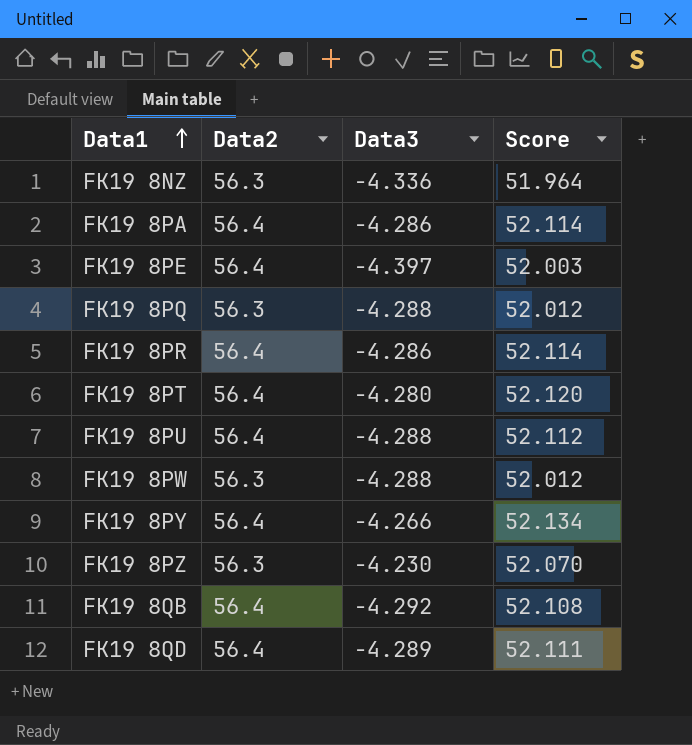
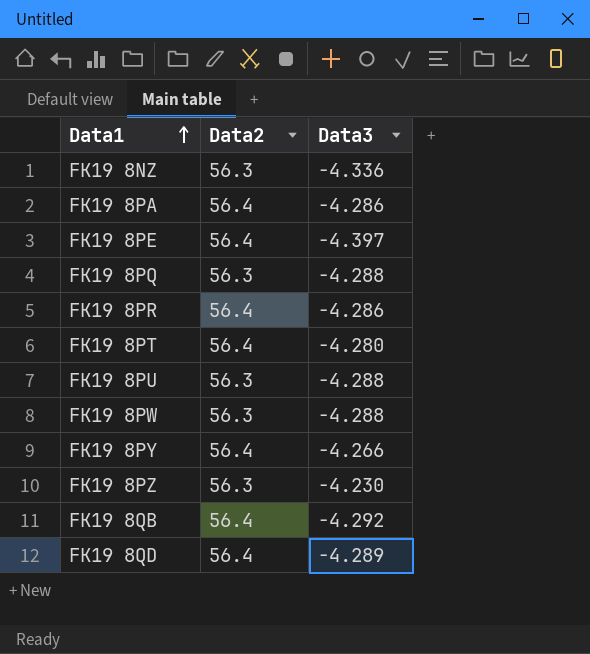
column Score | formula: [Data2] + [Data3] -> none
FK19 8PU | Data2: 56.4 -> 56.3

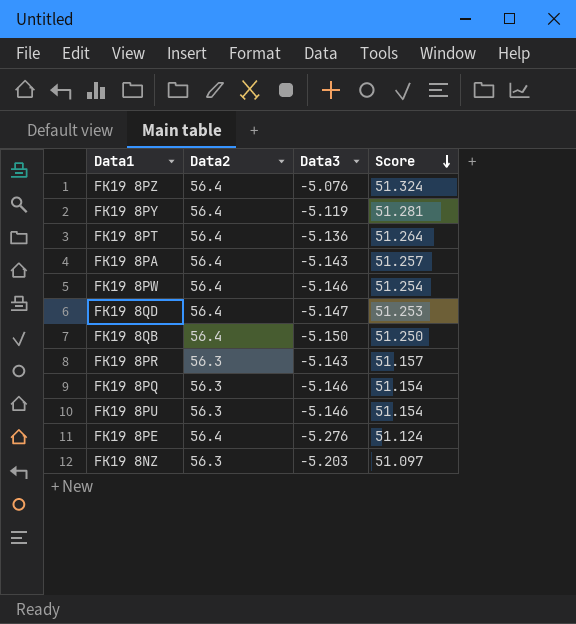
row order: Data1 ascending -> Score descending
column Score | formula: none -> [Data2] + [Data3]
FK19 8PZ | Data2: 56.3 -> 56.4
FK19 8PZ | Data3: -4.230 -> -5.076
FK19 8PY | Data3: -4.266 -> -5.119
FK19 8PT | Data3: -4.280 -> -5.136
FK19 8PA | Data3: -4.286 -> -5.143
FK19 8PW | Data2: 56.3 -> 56.4
FK19 8PW | Data3: -4.288 -> -5.146
FK19 8QD | Data3: -4.289 -> -5.147
FK19 8QB | Data3: -4.292 -> -5.150
FK19 8PR | Data2: 56.4 -> 56.3
FK19 8PR | Data3: -4.286 -> -5.143
FK19 8PQ | Data3: -4.288 -> -5.146
FK19 8PU | Data3: -4.288 -> -5.146
FK19 8PE | Data3: -4.397 -> -5.276
FK19 8NZ | Data3: -4.336 -> -5.203

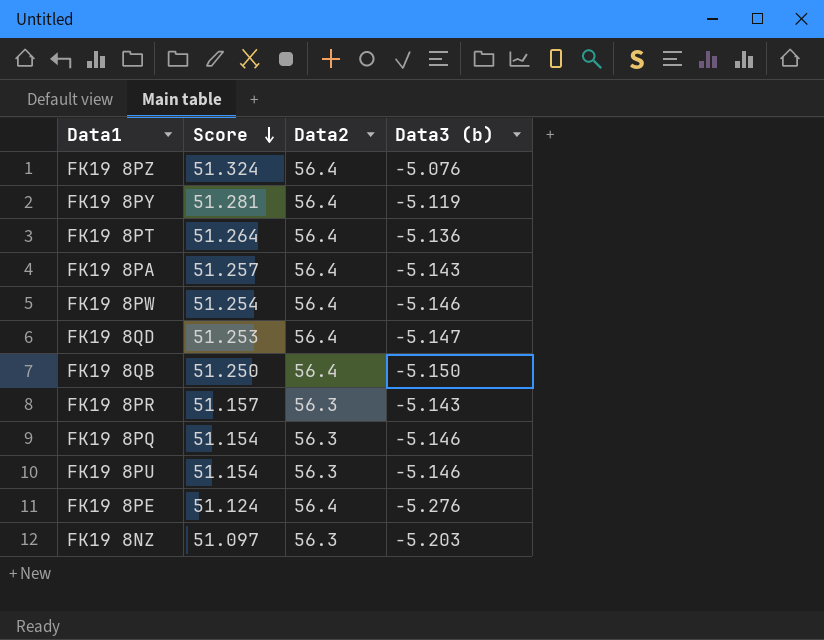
column Score | position: 4 -> 2
column name: Data3 -> Data3 (b)

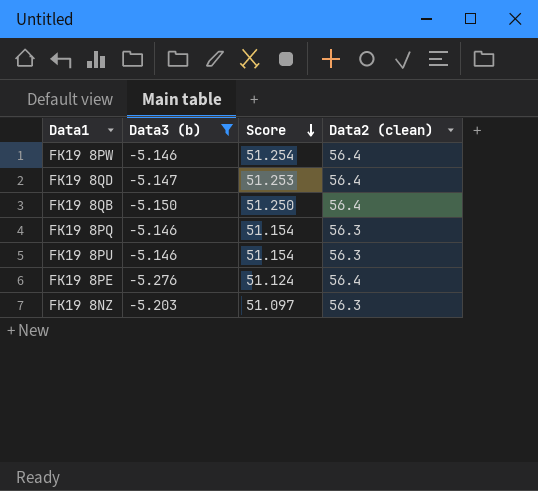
filter: none -> Data3 (b) <= -5.146
column Data3 (b) | position: 4 -> 2
column name: Data2 -> Data2 (clean)

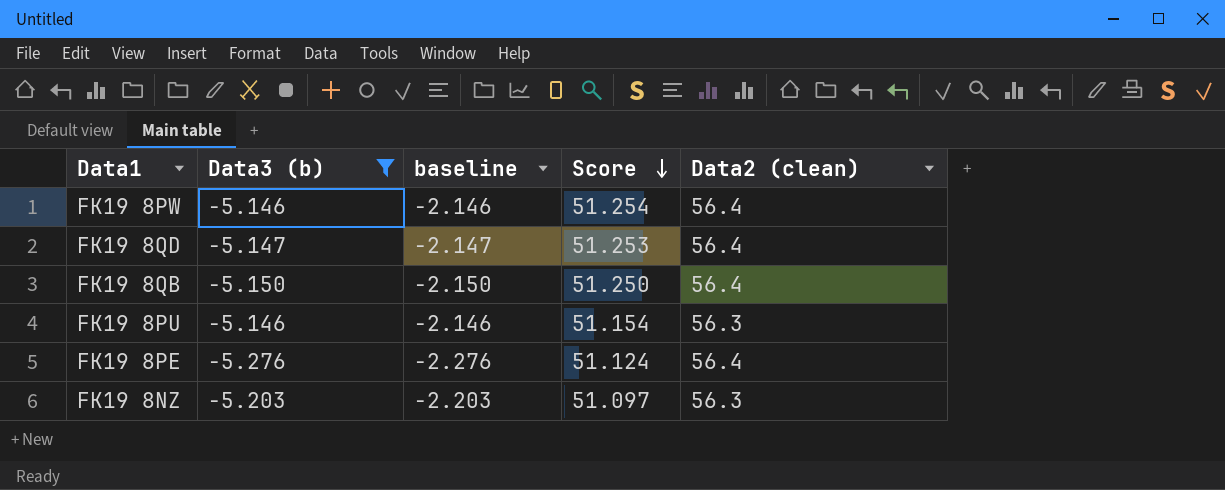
column baseline | formula: none -> [Data3 (b)] + 3
row FK19 8PQ: -5.146 | 51.154 | 56.3 -> none

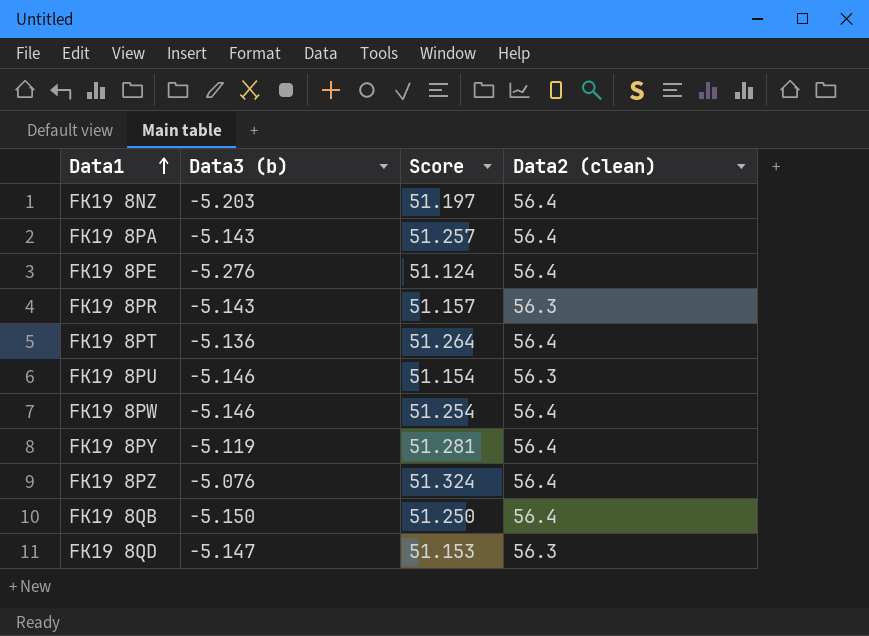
filter: Data3 (b) <= -5.146 -> none
row order: Score descending -> Data1 ascending
column baseline | formula: [Data3 (b)] + 3 -> none
FK19 8NZ | Score: 51.097 -> 51.197
FK19 8NZ | Data2 (clean): 56.3 -> 56.4
FK19 8QD | Score: 51.253 -> 51.153
FK19 8QD | Data2 (clean): 56.4 -> 56.3

